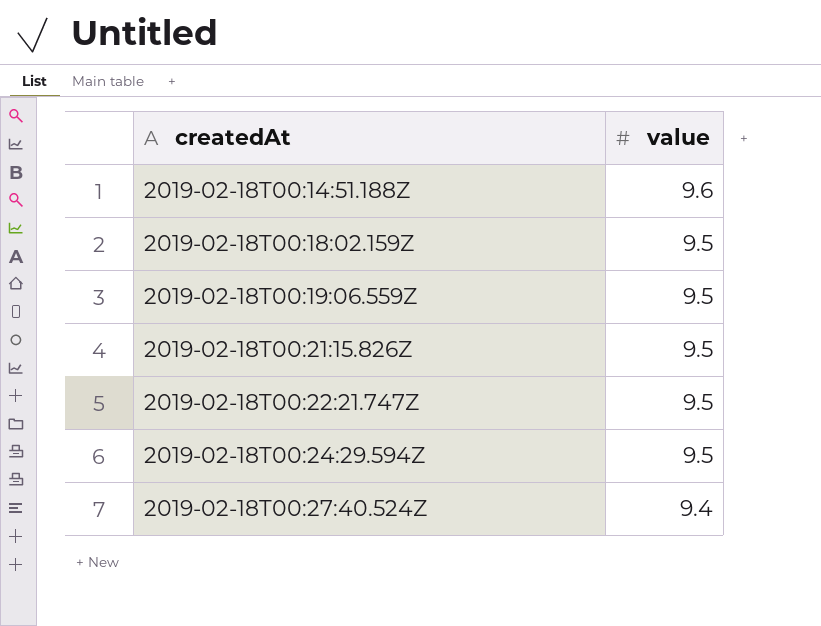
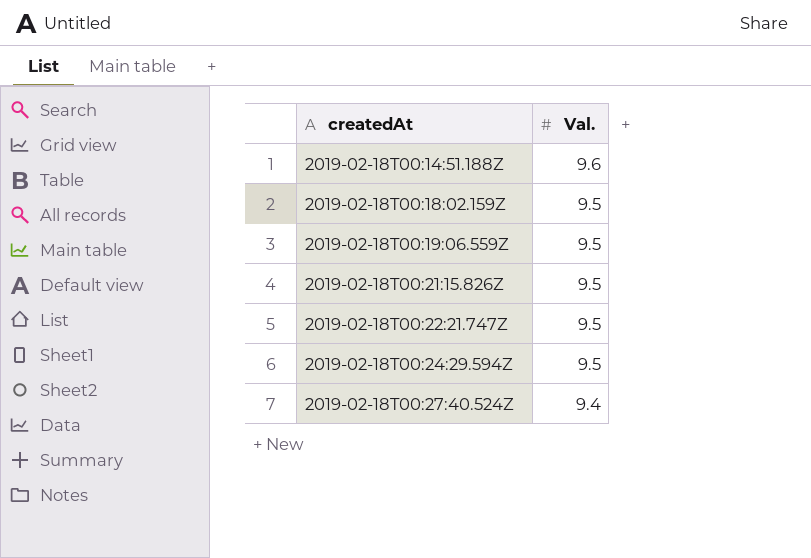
column name: value -> Val.

